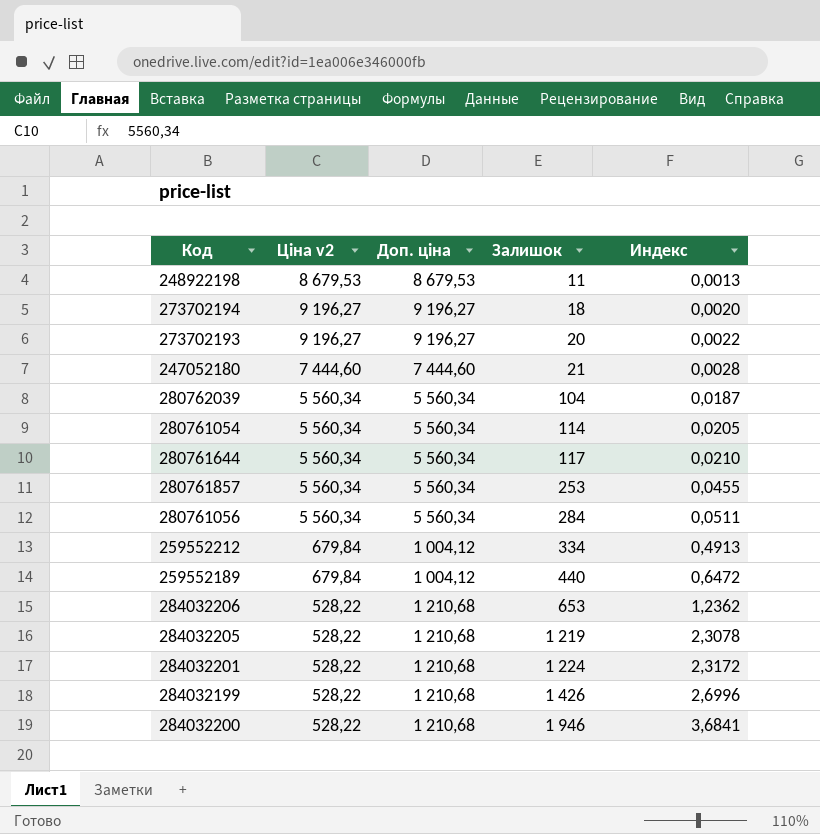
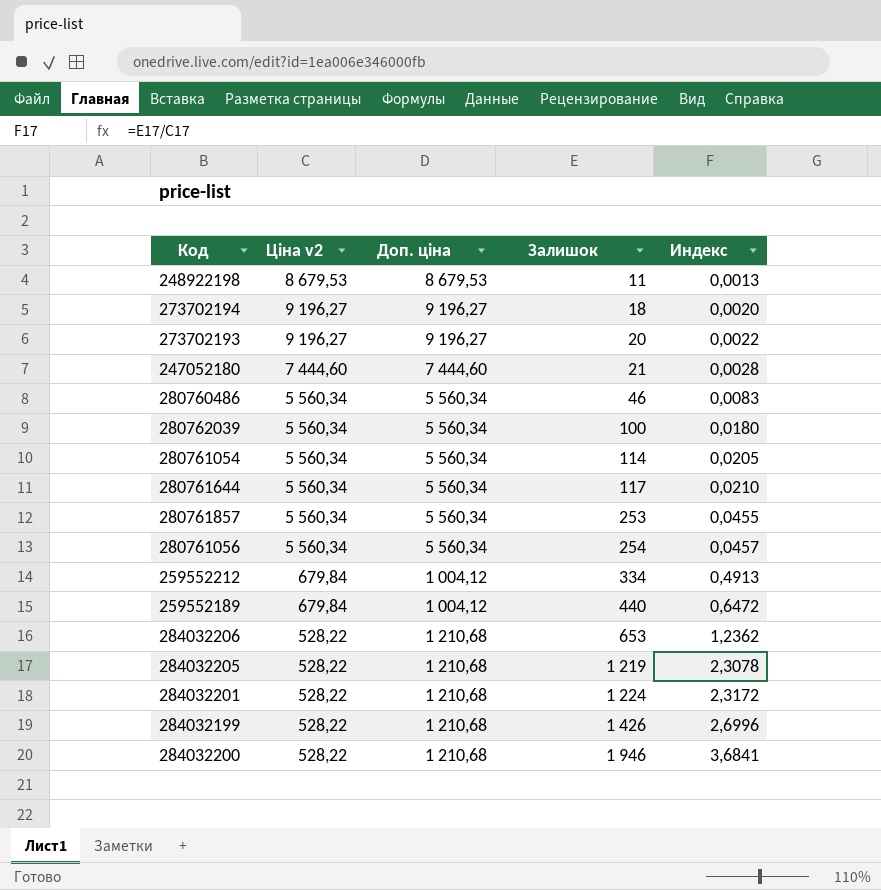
row 280760486: none -> 5 560,34 | 5 560,34 | 46 | 0,0083
280762039 | Залишок: 104 -> 100
280762039 | Индекс: 0,0187 -> 0,0180
280761056 | Залишок: 284 -> 254
280761056 | Индекс: 0,0511 -> 0,0457

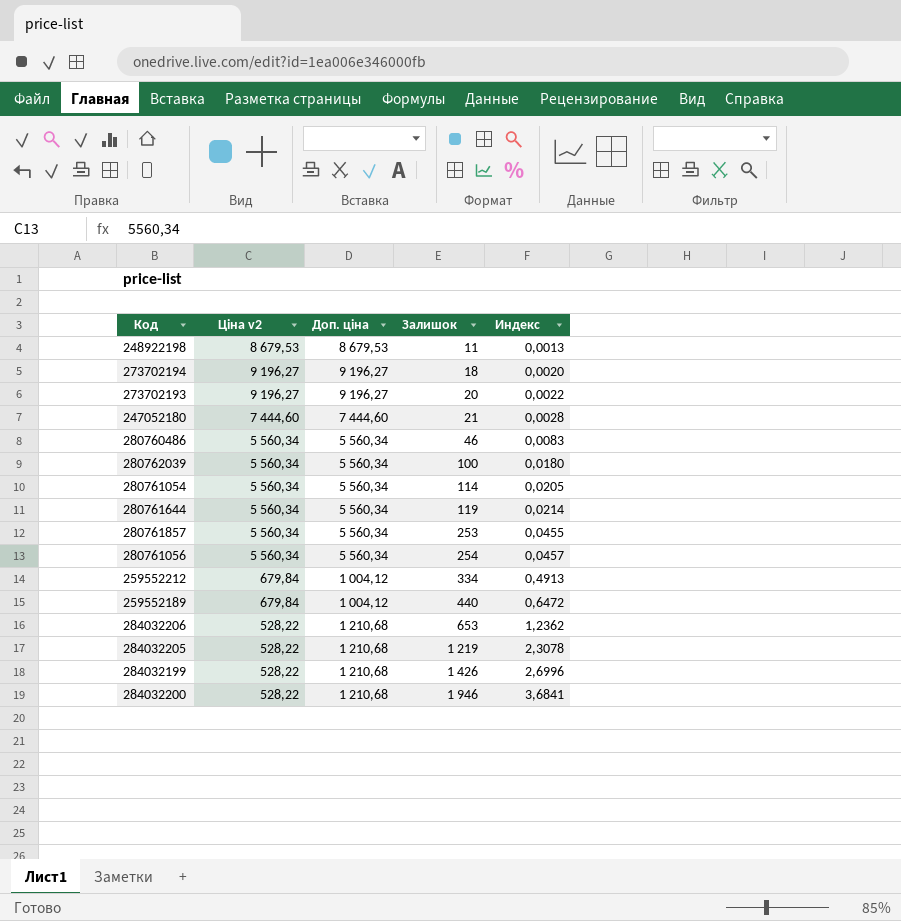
row 284032201: 528,22 | 1 210,68 | 1 224 | 2,3172 -> none
280761644 | Залишок: 117 -> 119
280761644 | Индекс: 0,0210 -> 0,0214

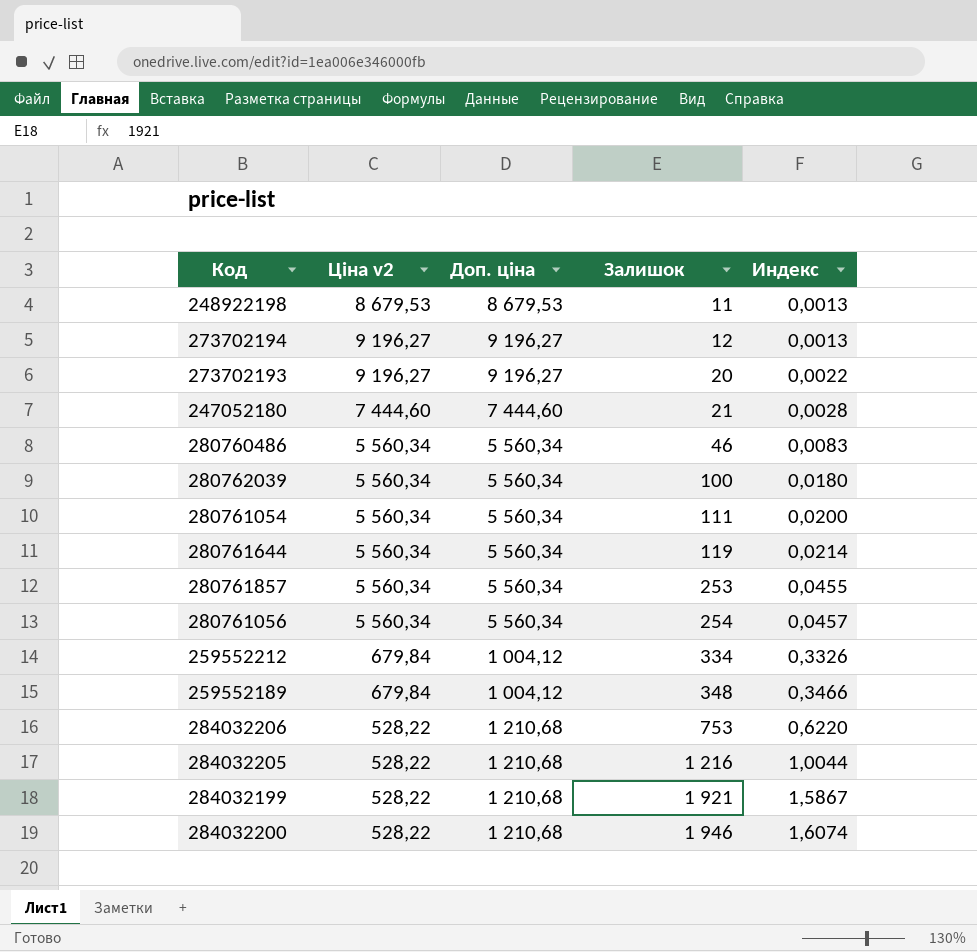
column Индекс | formula: [Залишок] / [Ціна v2] -> [Залишок] / [Доп. ціна]
273702194 | Залишок: 18 -> 12
280761054 | Залишок: 114 -> 111
259552189 | Залишок: 440 -> 348
284032206 | Залишок: 653 -> 753
284032205 | Залишок: 1 219 -> 1 216
284032199 | Залишок: 1 426 -> 1 921

